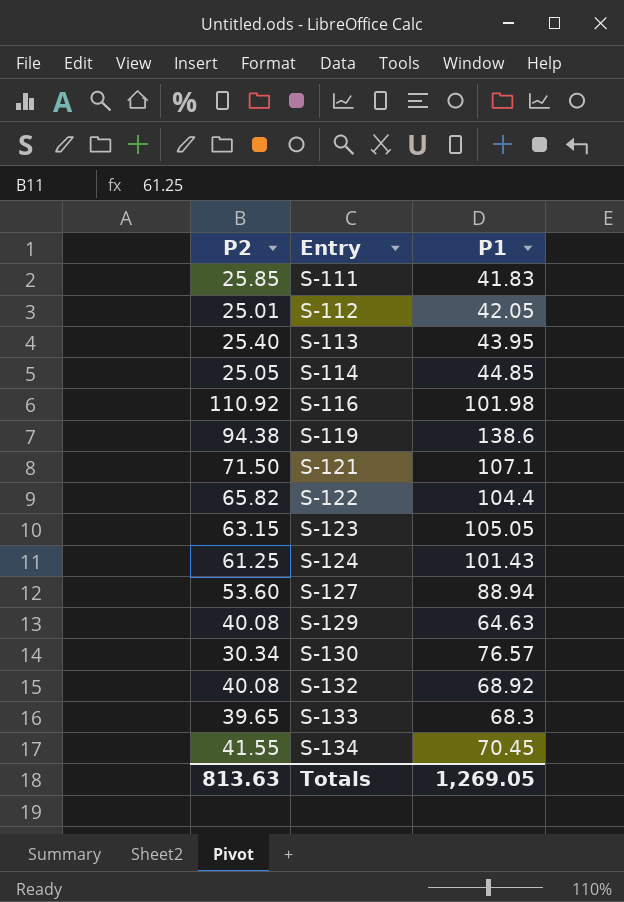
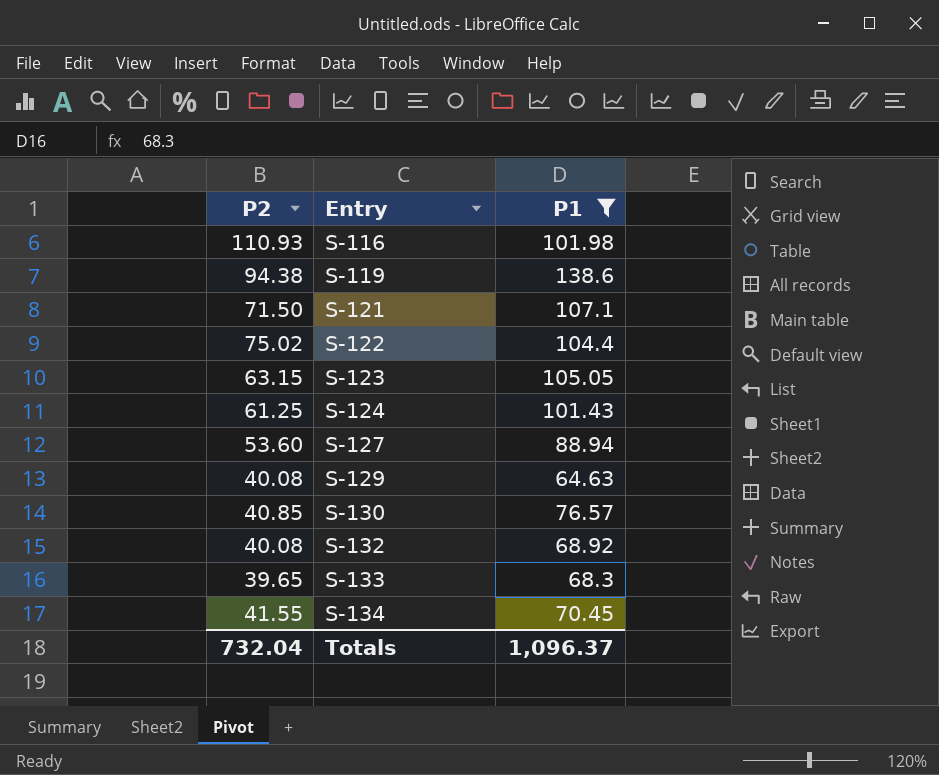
filter: none -> P1 >= 64.63
S-116 | P2: 110.92 -> 110.93
S-122 | P2: 65.82 -> 75.02
S-130 | P2: 30.34 -> 40.85
Totals | P2: 813.63 -> 732.04
Totals | P1: 1,269.05 -> 1,096.37

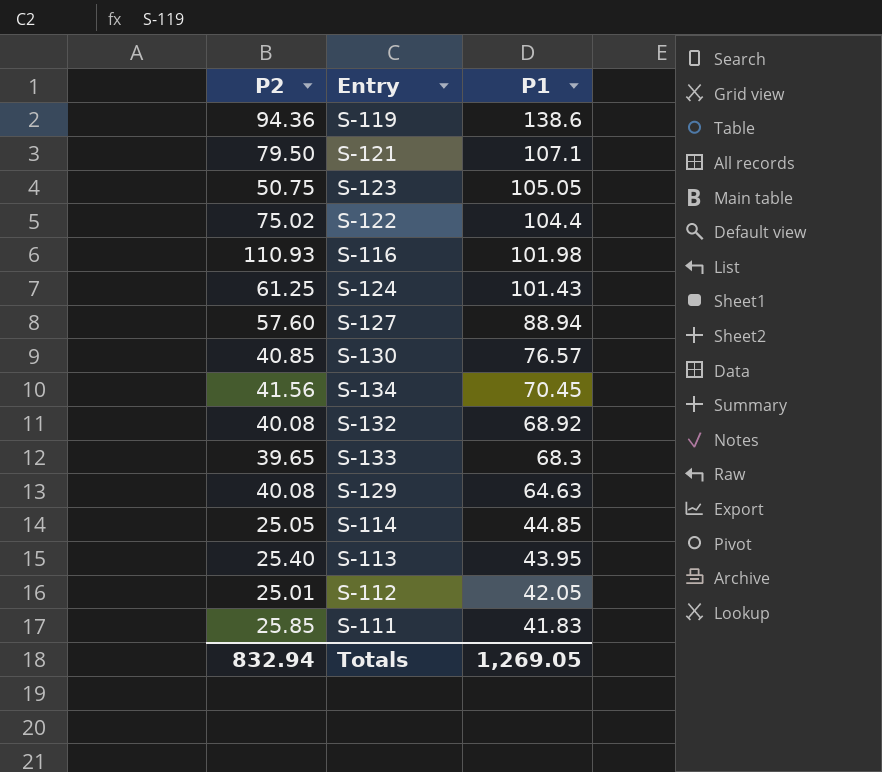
filter: P1 >= 64.63 -> none
row order: Entry ascending -> P1 descending
S-119 | P2: 94.38 -> 94.36
S-121 | P2: 71.50 -> 79.50
S-123 | P2: 63.15 -> 50.75
S-127 | P2: 53.60 -> 57.60
S-134 | P2: 41.55 -> 41.56
Totals | P2: 732.04 -> 832.94
Totals | P1: 1,096.37 -> 1,269.05

